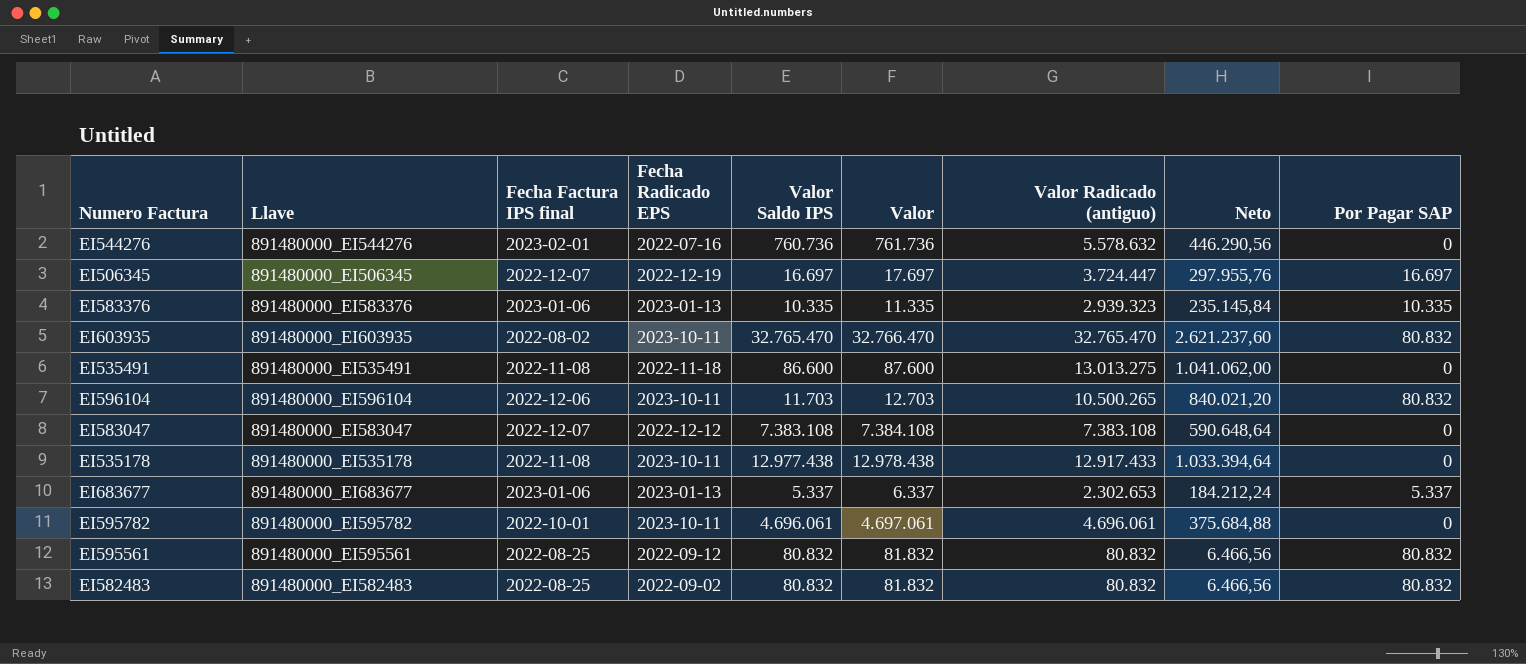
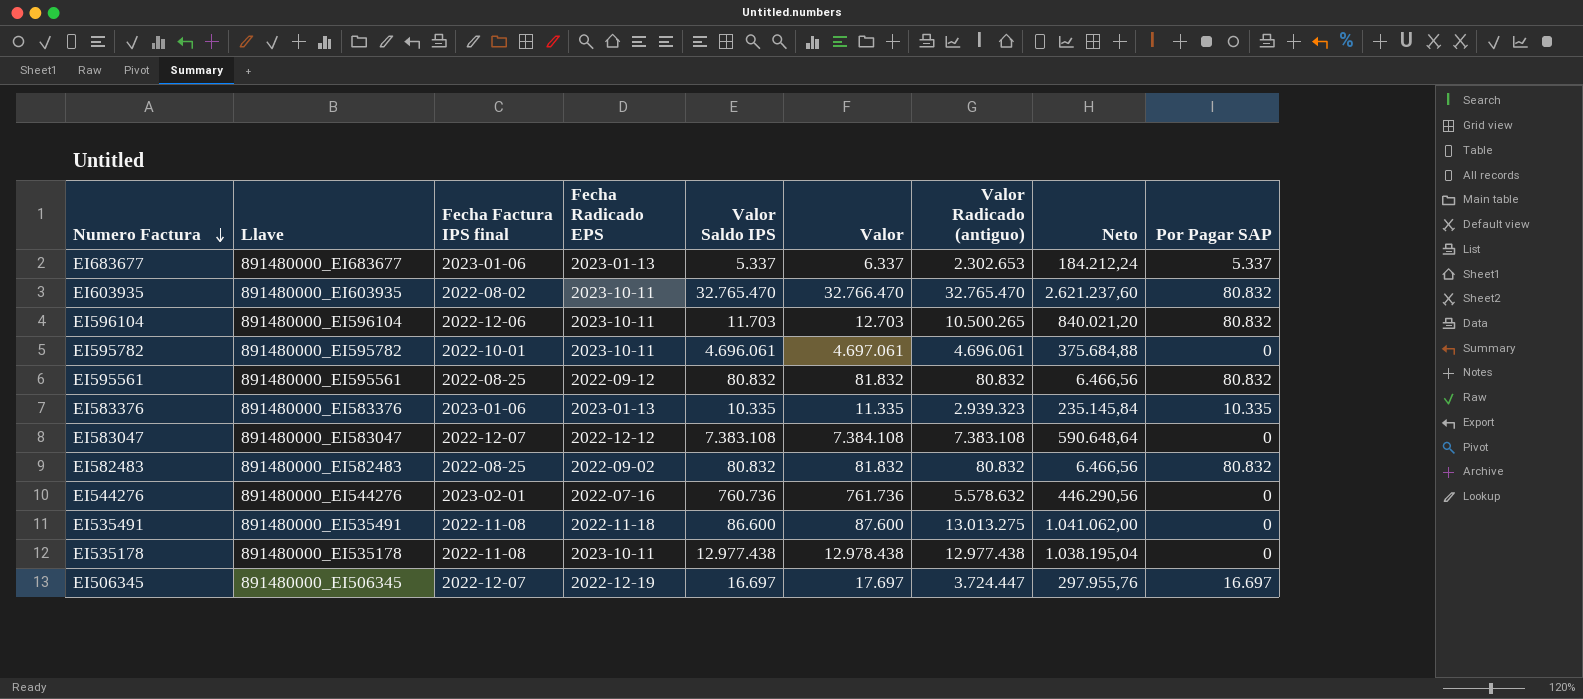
row order: none -> Numero Factura descending
EI535178 | Valor Radicado (antiguo): 12.917.433 -> 12.977.438
EI535178 | Neto: 1.033.394,64 -> 1.038.195,04

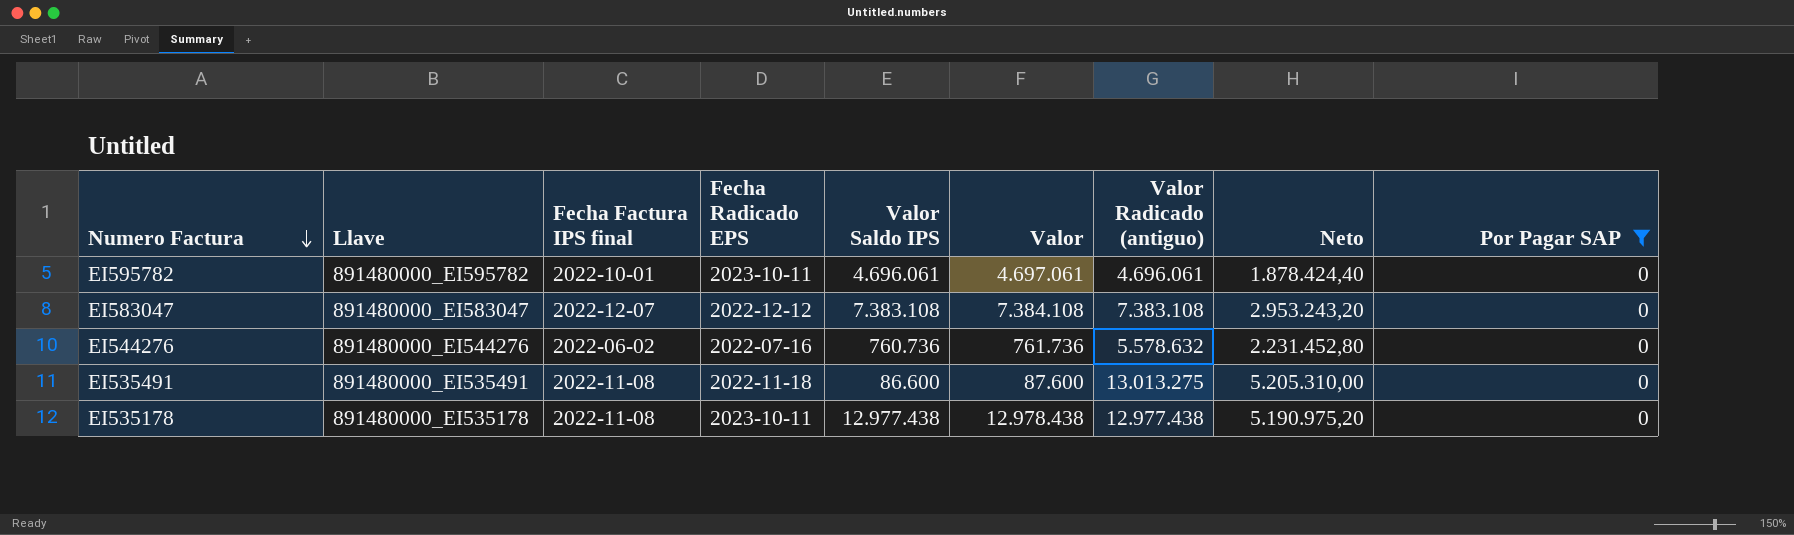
filter: none -> Por Pagar SAP = 0
column Neto | formula: [Valor Radicado (antiguo)] * 0,08 -> [Valor Radicado (antiguo)] * 0,4
EI544276 | Fecha Factura IPS final: 2023-02-01 -> 2022-06-02

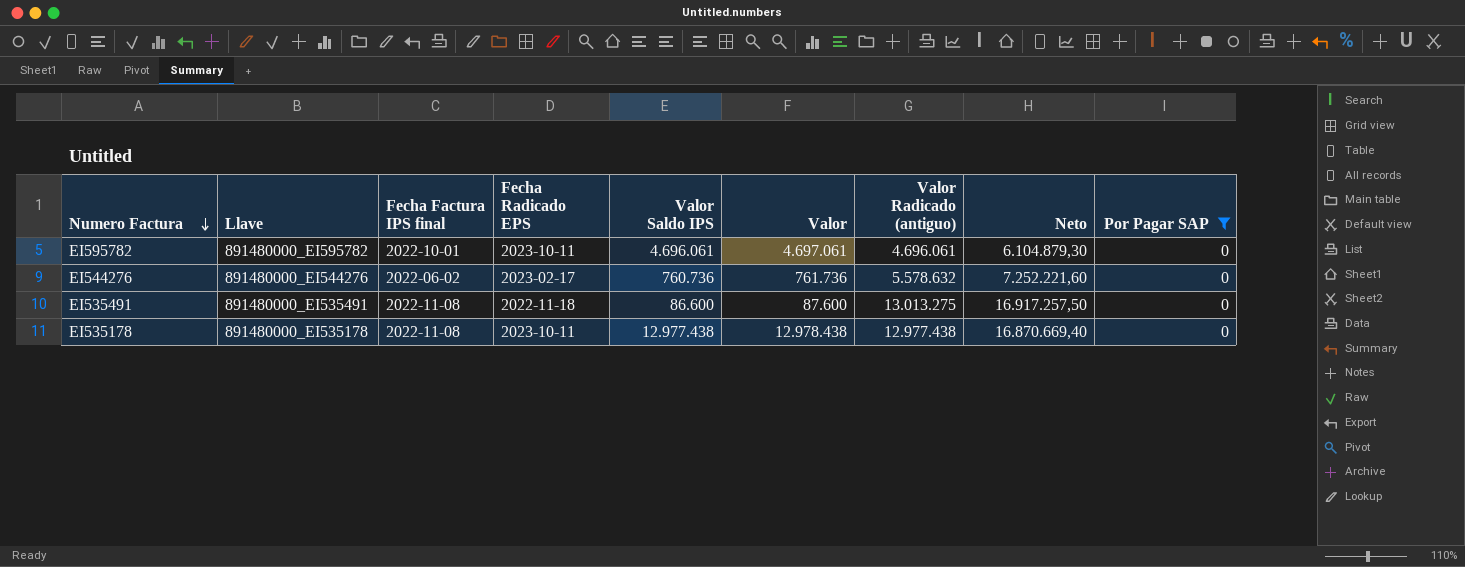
column Neto | formula: [Valor Radicado (antiguo)] * 0,4 -> [Valor Radicado (antiguo)] * 1,3
row EI583047: 891480000_EI583047 | 2022-12-07 | 2022-12-12 | 7.383.108 | 7.384.108 | 7.383.108 | 2.953.243,20 | 0 -> none
EI544276 | Fecha Radicado EPS: 2022-07-16 -> 2023-02-17

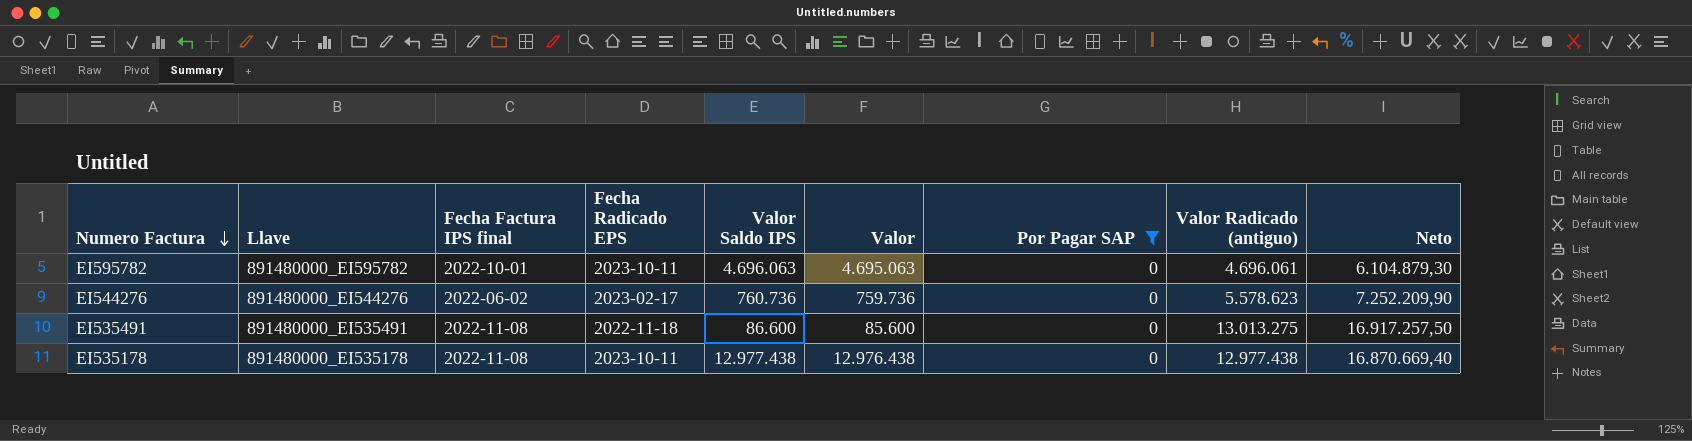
column Valor | formula: [Valor Saldo IPS] + 1000 -> [Valor Saldo IPS] - 1000
column Por Pagar SAP | position: 9 -> 7
EI595782 | Valor Saldo IPS: 4.696.061 -> 4.696.063
EI544276 | Valor Radicado (antiguo): 5.578.632 -> 5.578.623
EI544276 | Neto: 7.252.221,60 -> 7.252.209,90

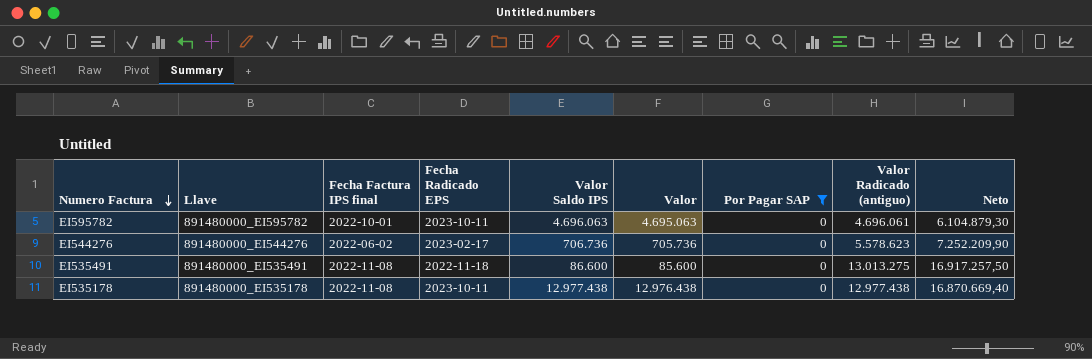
EI544276 | Valor Saldo IPS: 760.736 -> 706.736
EI544276 | Valor: 759.736 -> 705.736

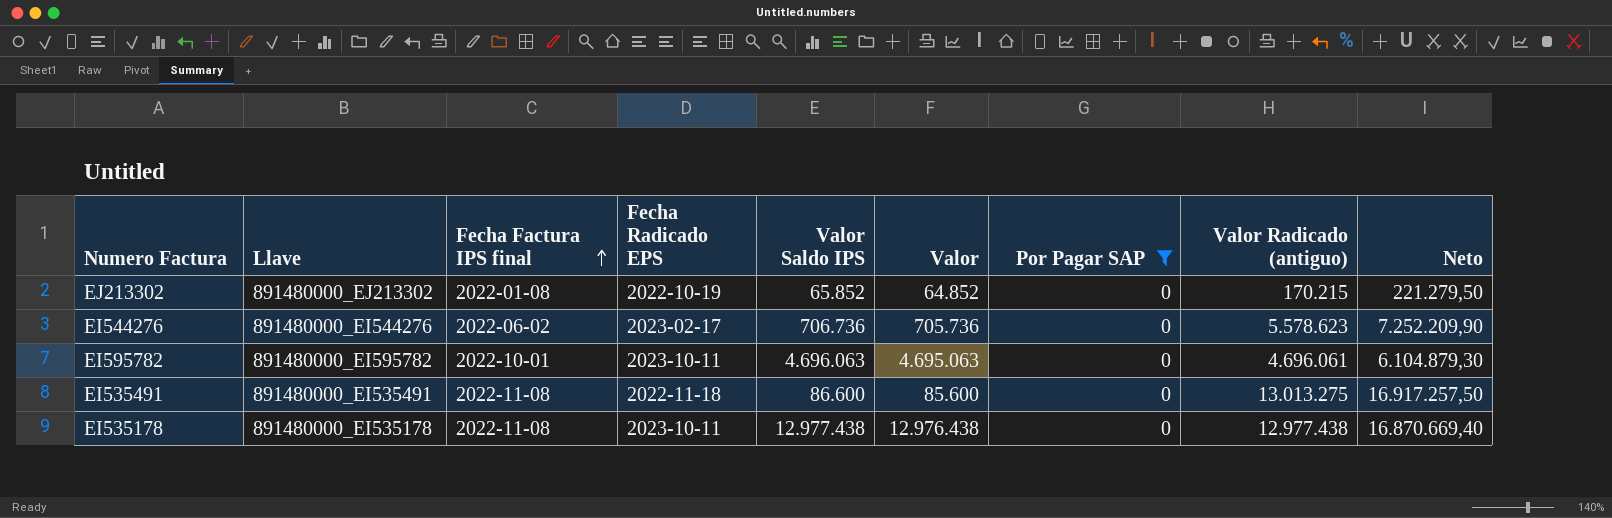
row order: Numero Factura descending -> Fecha Factura IPS final ascending
row EJ213302: none -> 891480000_EJ213302 | 2022-01-08 | 2022-10-19 | 65.852 | 64.852 | 0 | 170.215 | 221.279,50

